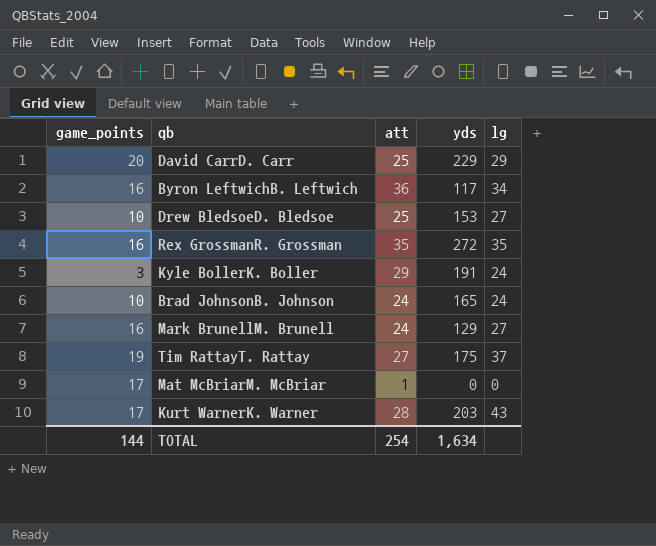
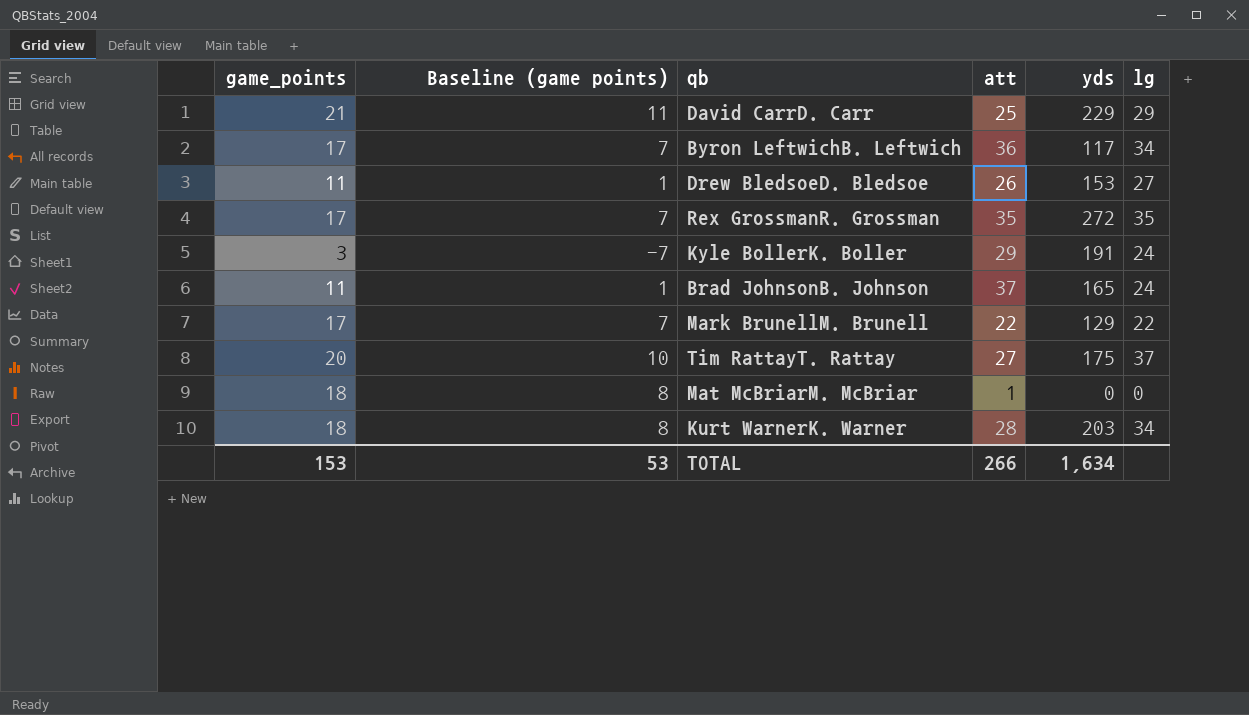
column Baseline (game points) | formula: none -> [game_points] - 10
David CarrD. Carr | game_points: 20 -> 21
Byron LeftwichB. Leftwich | game_points: 16 -> 17
Drew BledsoeD. Bledsoe | game_points: 10 -> 11
Drew BledsoeD. Bledsoe | att: 25 -> 26
Rex GrossmanR. Grossman | game_points: 16 -> 17
Brad JohnsonB. Johnson | game_points: 10 -> 11
Brad JohnsonB. Johnson | att: 24 -> 37
Mark BrunellM. Brunell | game_points: 16 -> 17
Mark BrunellM. Brunell | att: 24 -> 22
Mark BrunellM. Brunell | lg: 27 -> 22
Tim RattayT. Rattay | game_points: 19 -> 20
Mat McBriarM. McBriar | game_points: 17 -> 18
Kurt WarnerK. Warner | game_points: 17 -> 18
Kurt WarnerK. Warner | lg: 43 -> 34
TOTAL | game_points: 144 -> 153
TOTAL | att: 254 -> 266

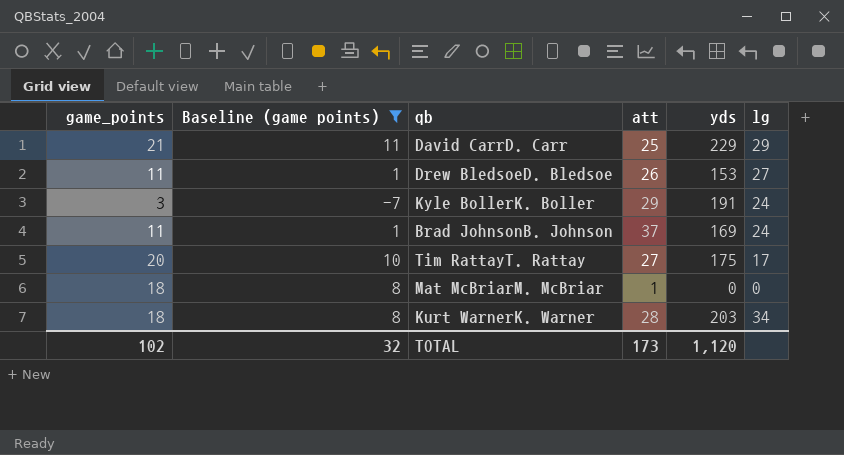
filter: none -> Baseline (game points) != 7
Brad JohnsonB. Johnson | yds: 165 -> 169
Tim RattayT. Rattay | lg: 37 -> 17
TOTAL | game_points: 153 -> 102
TOTAL | Baseline (game points): 53 -> 32
TOTAL | att: 266 -> 173
TOTAL | yds: 1,634 -> 1,120

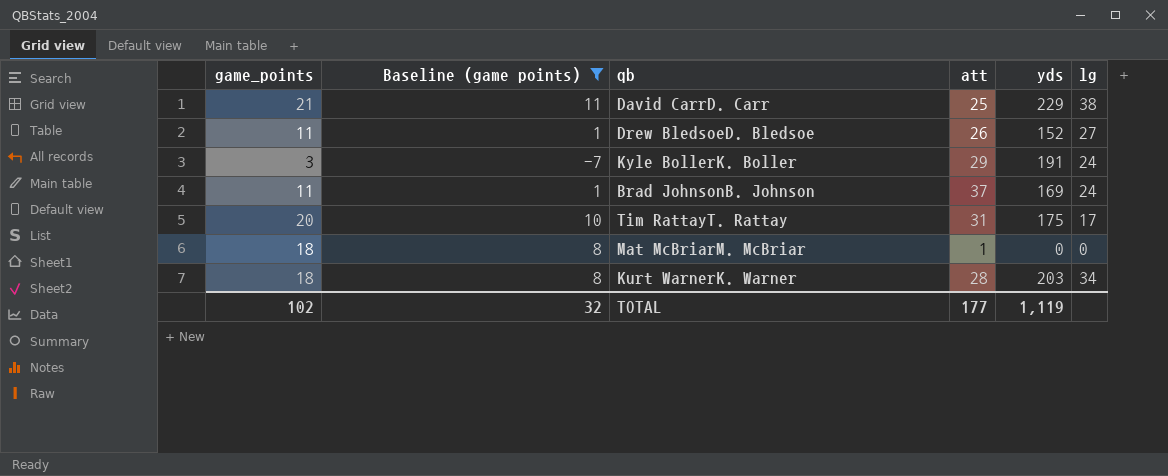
David CarrD. Carr | lg: 29 -> 38
Drew BledsoeD. Bledsoe | yds: 153 -> 152
Tim RattayT. Rattay | att: 27 -> 31
TOTAL | att: 173 -> 177
TOTAL | yds: 1,120 -> 1,119

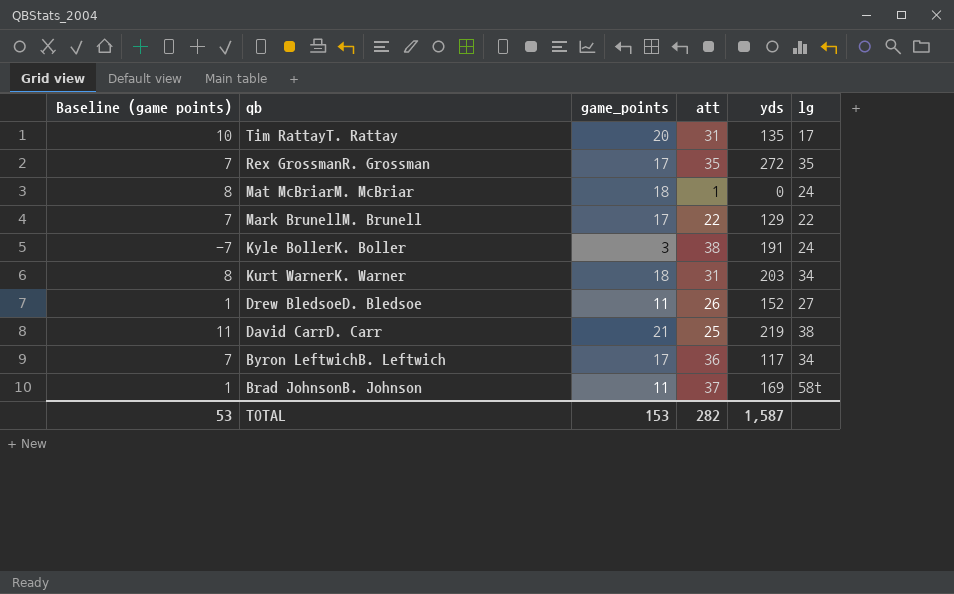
filter: Baseline (game points) != 7 -> none
row order: none -> qb descending
column game_points | position: 1 -> 3
Tim RattayT. Rattay | yds: 175 -> 135
Mat McBriarM. McBriar | lg: 0 -> 24
Kyle BollerK. Boller | att: 29 -> 38
Kurt WarnerK. Warner | att: 28 -> 31
David CarrD. Carr | yds: 229 -> 219
Brad JohnsonB. Johnson | lg: 24 -> 58t
TOTAL | Baseline (game points): 32 -> 53
TOTAL | game_points: 102 -> 153
TOTAL | att: 177 -> 282
TOTAL | yds: 1,119 -> 1,587

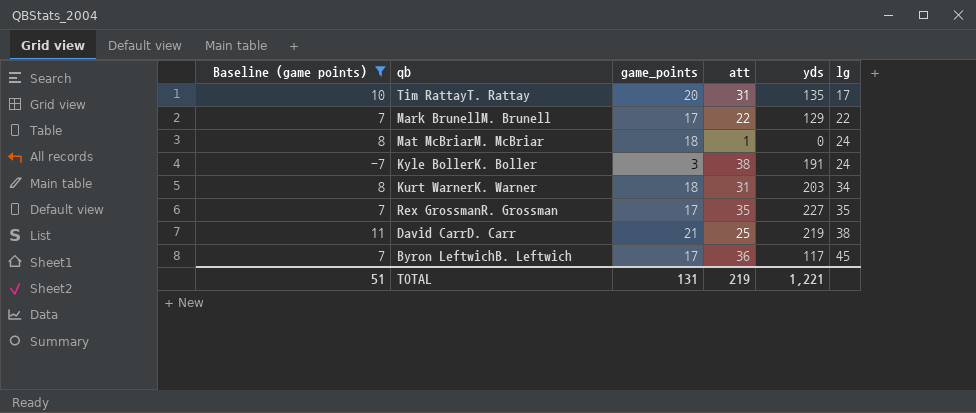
filter: none -> Baseline (game points) != 1
row order: qb descending -> lg ascending
Rex GrossmanR. Grossman | yds: 272 -> 227
Byron LeftwichB. Leftwich | lg: 34 -> 45
TOTAL | Baseline (game points): 53 -> 51
TOTAL | game_points: 153 -> 131
TOTAL | att: 282 -> 219
TOTAL | yds: 1,587 -> 1,221

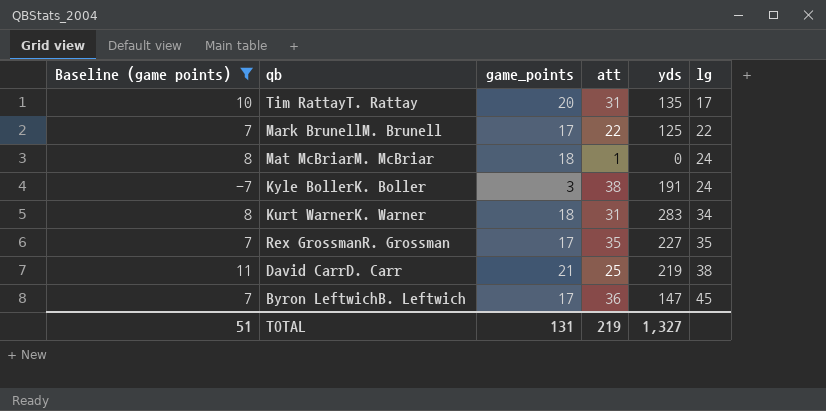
Mark BrunellM. Brunell | yds: 129 -> 125
Kurt WarnerK. Warner | yds: 203 -> 283
Byron LeftwichB. Leftwich | yds: 117 -> 147
TOTAL | yds: 1,221 -> 1,327

